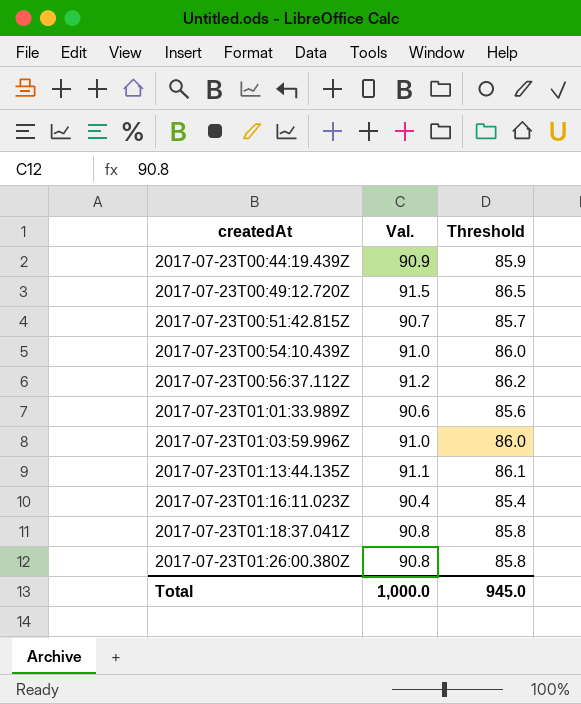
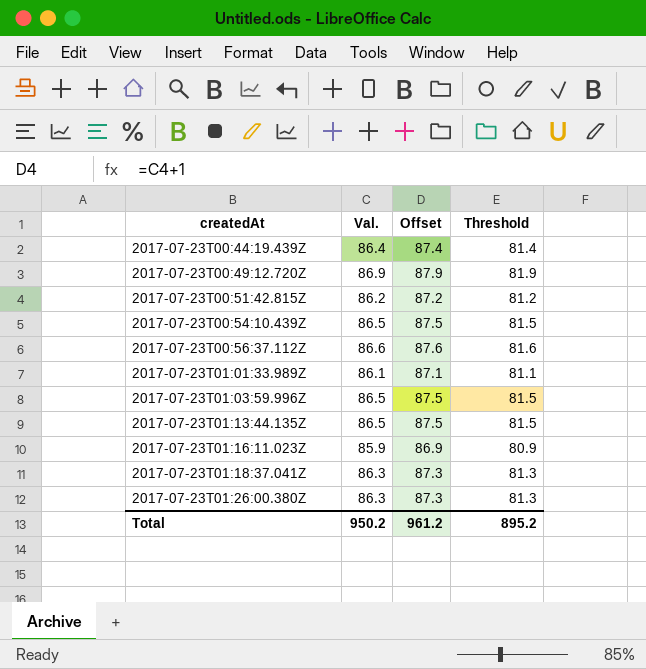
column Offset | formula: none -> [Val.] + 1
2017-07-23T00:44:19.439Z | Val.: 90.9 -> 86.4
2017-07-23T00:44:19.439Z | Threshold: 85.9 -> 81.4
2017-07-23T00:49:12.720Z | Val.: 91.5 -> 86.9
2017-07-23T00:49:12.720Z | Threshold: 86.5 -> 81.9
2017-07-23T00:51:42.815Z | Val.: 90.7 -> 86.2
2017-07-23T00:51:42.815Z | Threshold: 85.7 -> 81.2
2017-07-23T00:54:10.439Z | Val.: 91.0 -> 86.5
2017-07-23T00:54:10.439Z | Threshold: 86.0 -> 81.5
2017-07-23T00:56:37.112Z | Val.: 91.2 -> 86.6
2017-07-23T00:56:37.112Z | Threshold: 86.2 -> 81.6
2017-07-23T01:01:33.989Z | Val.: 90.6 -> 86.1
2017-07-23T01:01:33.989Z | Threshold: 85.6 -> 81.1
2017-07-23T01:03:59.996Z | Val.: 91.0 -> 86.5
2017-07-23T01:03:59.996Z | Threshold: 86.0 -> 81.5
2017-07-23T01:13:44.135Z | Val.: 91.1 -> 86.5
2017-07-23T01:13:44.135Z | Threshold: 86.1 -> 81.5
2017-07-23T01:16:11.023Z | Val.: 90.4 -> 85.9
2017-07-23T01:16:11.023Z | Threshold: 85.4 -> 80.9
2017-07-23T01:18:37.041Z | Val.: 90.8 -> 86.3
2017-07-23T01:18:37.041Z | Threshold: 85.8 -> 81.3
2017-07-23T01:26:00.380Z | Val.: 90.8 -> 86.3
2017-07-23T01:26:00.380Z | Threshold: 85.8 -> 81.3
Total | Val.: 1,000.0 -> 950.2
Total | Threshold: 945.0 -> 895.2

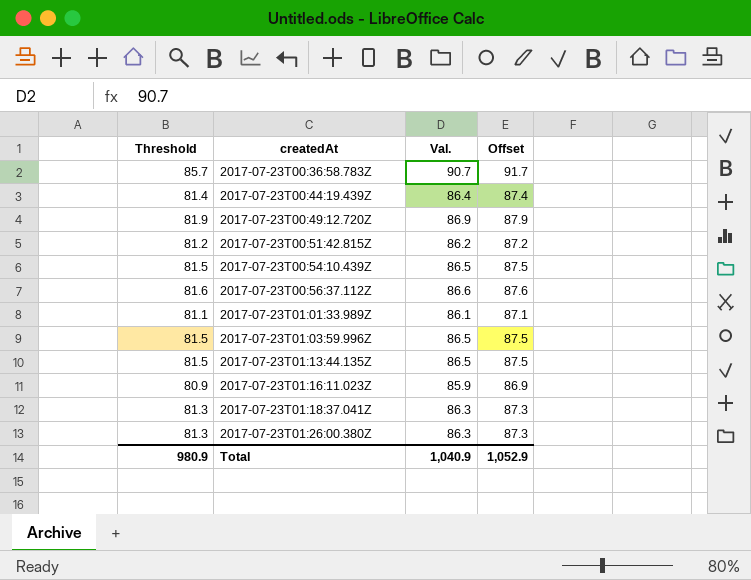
column Threshold | position: 4 -> 1
row 2017-07-23T00:36:58.783Z: none -> 85.7 | 90.7 | 91.7
Total | Threshold: 895.2 -> 980.9
Total | Val.: 950.2 -> 1,040.9
Total | Offset: 961.2 -> 1,052.9

